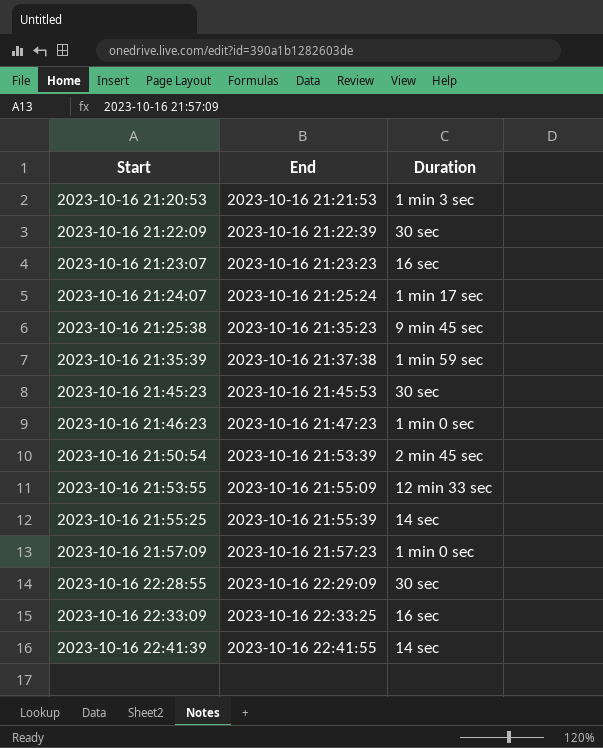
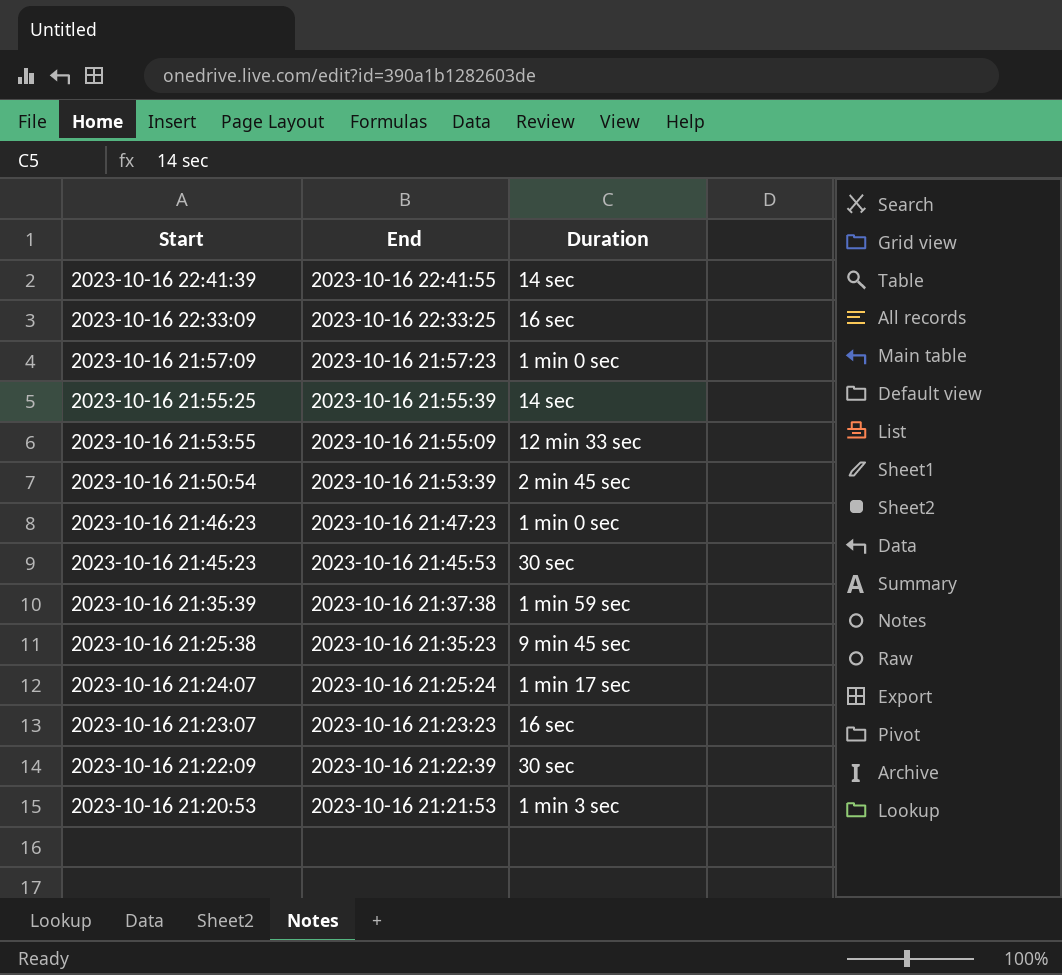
row order: Start ascending -> Start descending
row 2023-10-16 22:28:55: 2023-10-16 22:29:09 | 30 sec -> none

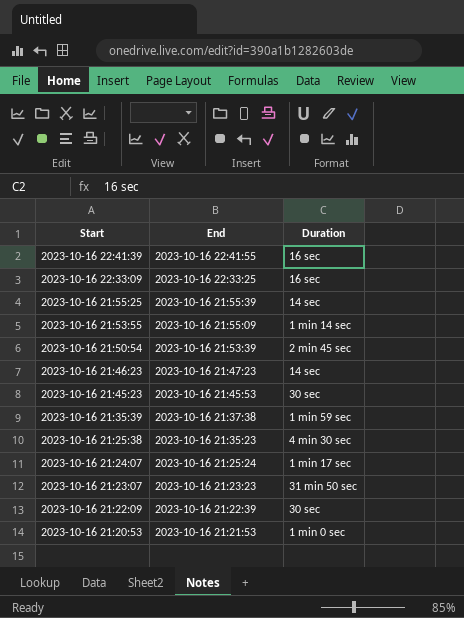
row 2023-10-16 21:57:09: 2023-10-16 21:57:23 | 1 min 0 sec -> none
2023-10-16 22:41:39 | Duration: 14 sec -> 16 sec
2023-10-16 21:53:55 | Duration: 12 min 33 sec -> 1 min 14 sec
2023-10-16 21:46:23 | Duration: 1 min 0 sec -> 14 sec
2023-10-16 21:25:38 | Duration: 9 min 45 sec -> 4 min 30 sec
2023-10-16 21:23:07 | Duration: 16 sec -> 31 min 50 sec
2023-10-16 21:20:53 | Duration: 1 min 3 sec -> 1 min 0 sec

